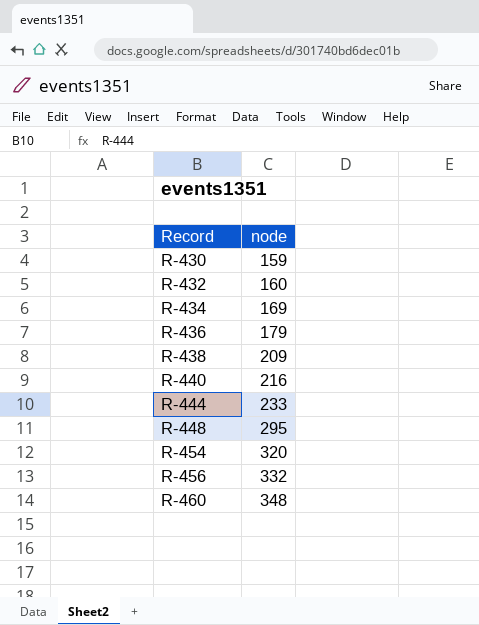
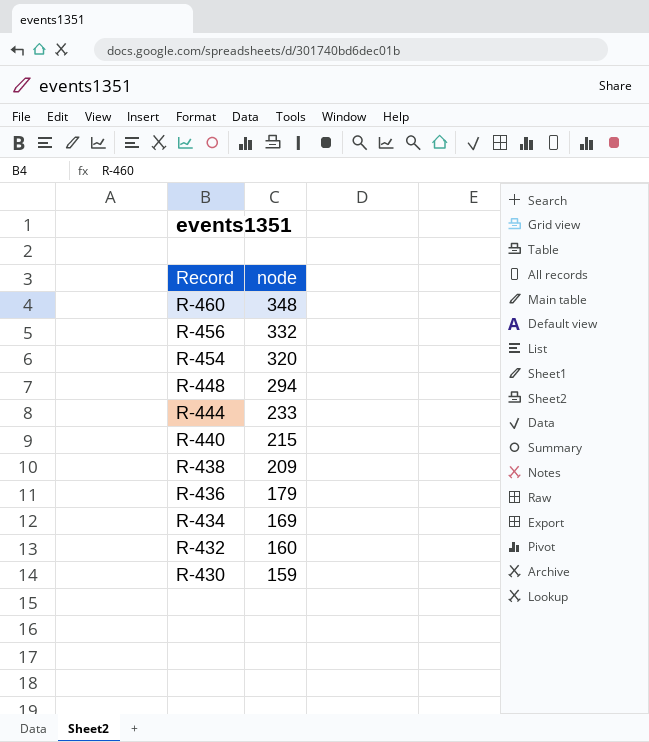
row order: Record ascending -> Record descending
R-448 | node: 295 -> 294
R-440 | node: 216 -> 215

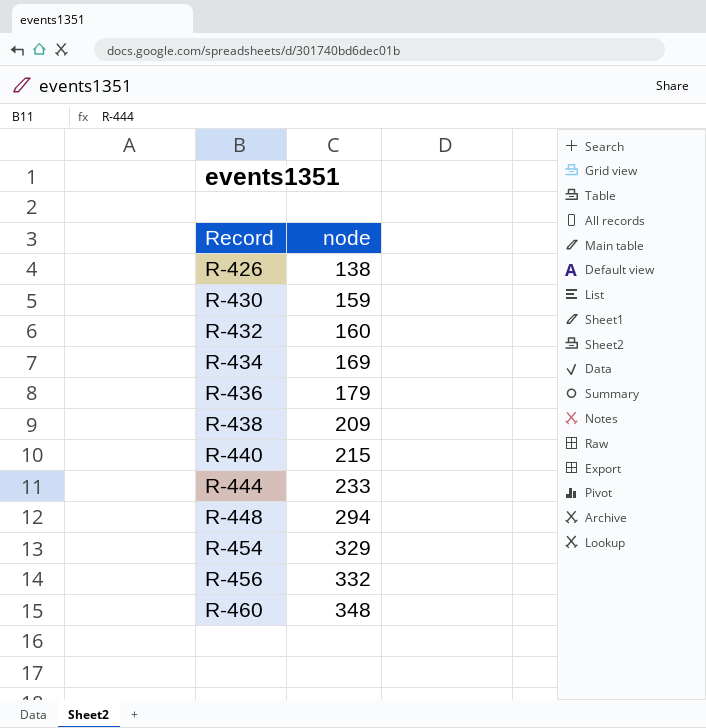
row order: Record descending -> Record ascending
row R-426: none -> 138
R-454 | node: 320 -> 329

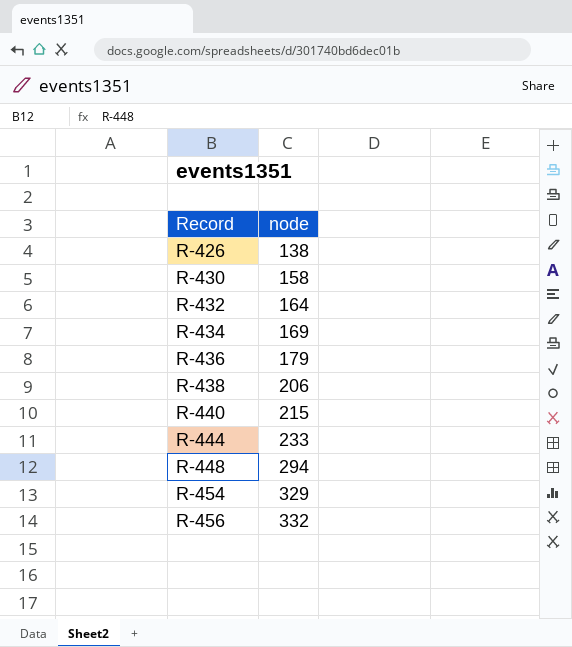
row R-460: 348 -> none
R-430 | node: 159 -> 158
R-432 | node: 160 -> 164
R-438 | node: 209 -> 206

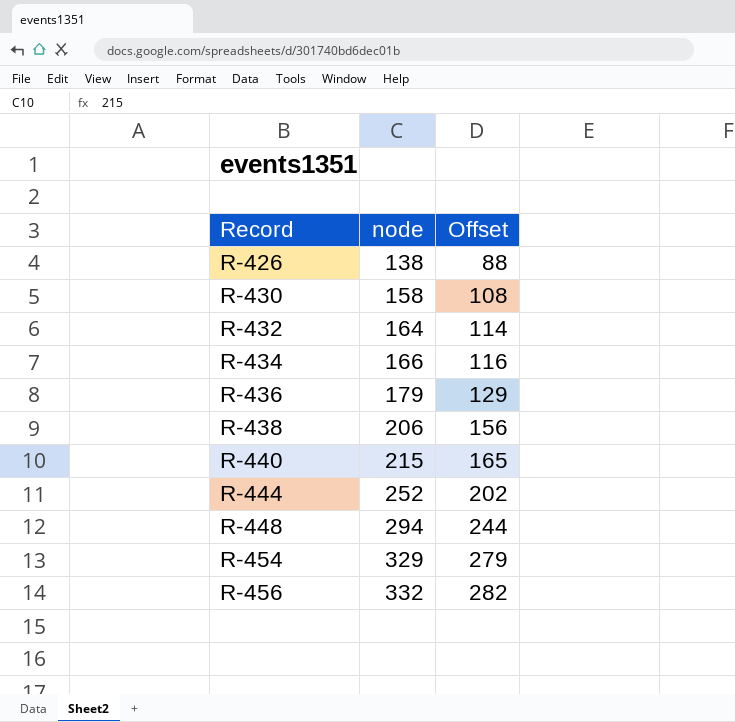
column Offset | formula: none -> [node] - 50
R-434 | node: 169 -> 166
R-444 | node: 233 -> 252

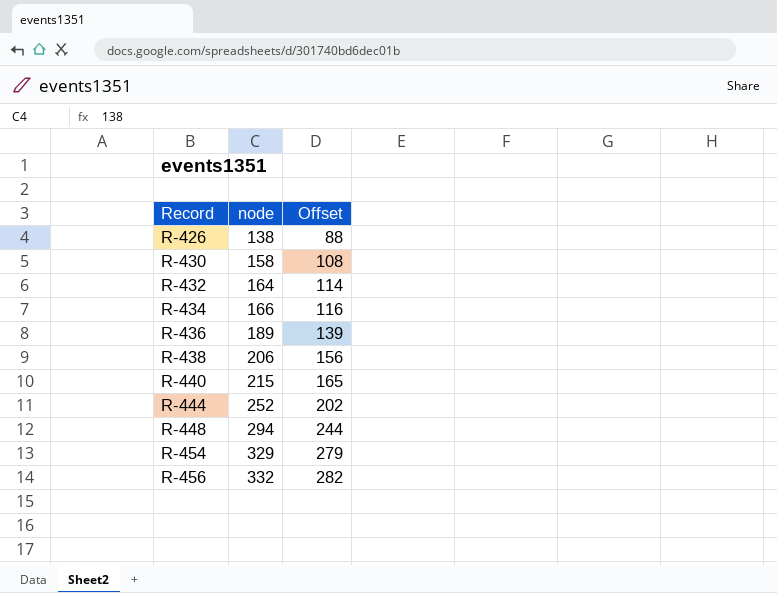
R-436 | node: 179 -> 189
R-436 | Offset: 129 -> 139

